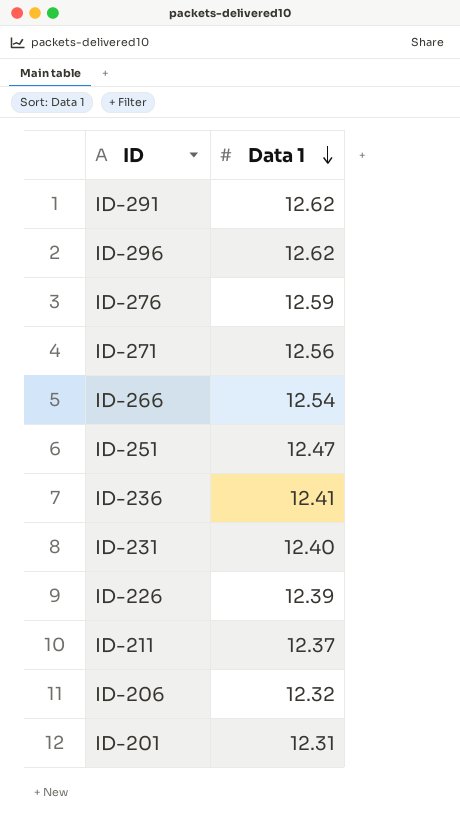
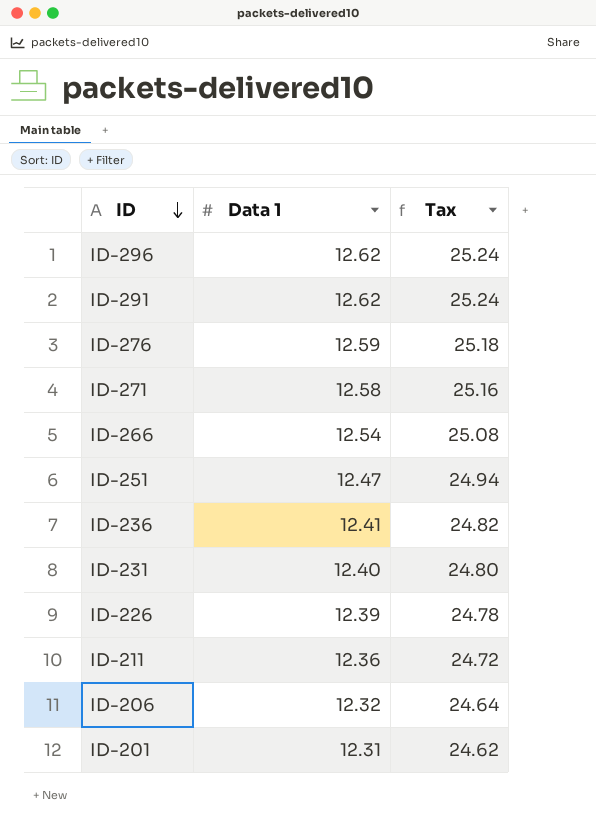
row order: Data 1 descending -> ID descending
column Tax | formula: none -> [Data 1] * 2
ID-271 | Data 1: 12.56 -> 12.58
ID-211 | Data 1: 12.37 -> 12.36

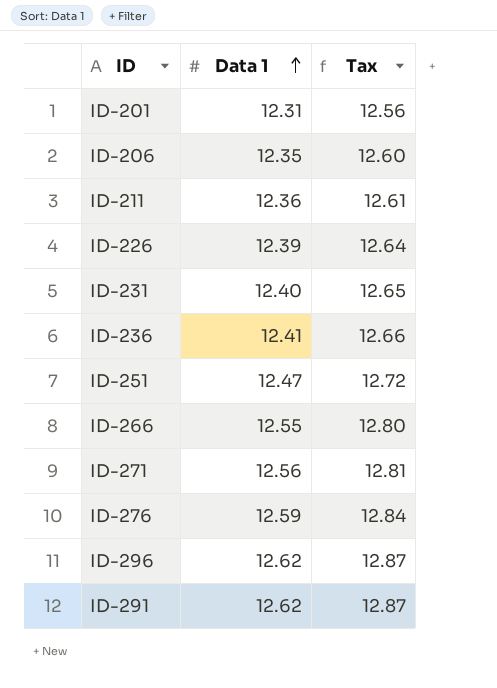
row order: ID descending -> Data 1 ascending
column Tax | formula: [Data 1] * 2 -> [Data 1] * 1.02
ID-206 | Data 1: 12.32 -> 12.35
ID-266 | Data 1: 12.54 -> 12.55
ID-271 | Data 1: 12.58 -> 12.56

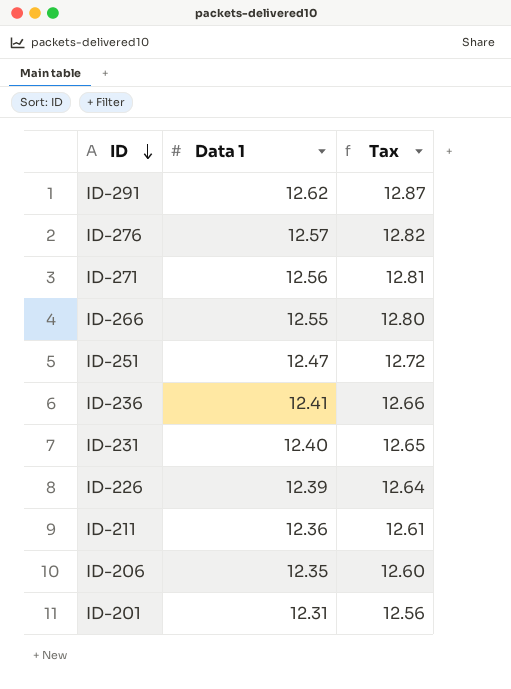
row order: Data 1 ascending -> ID descending
row ID-296: 12.62 | 12.87 -> none
ID-276 | Data 1: 12.59 -> 12.57
ID-276 | Tax: 12.84 -> 12.82

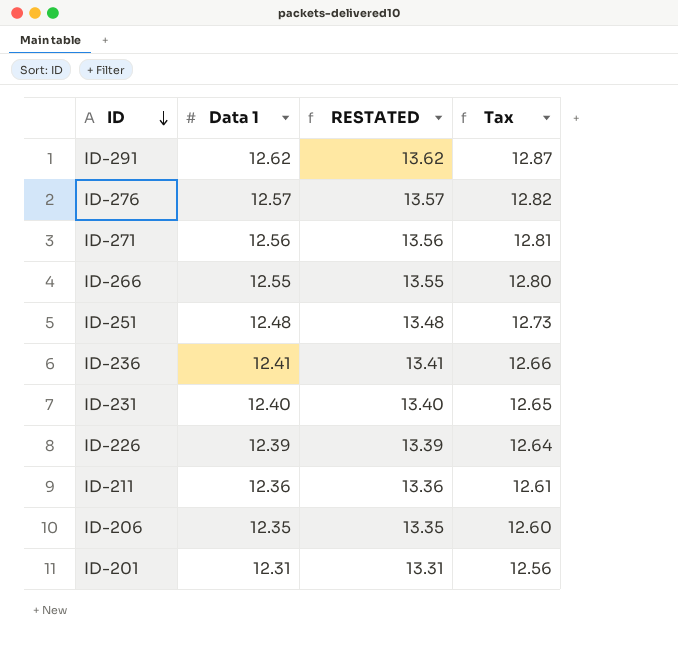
column RESTATED | formula: none -> [Data 1] + 1
ID-251 | Data 1: 12.47 -> 12.48
ID-251 | Tax: 12.72 -> 12.73

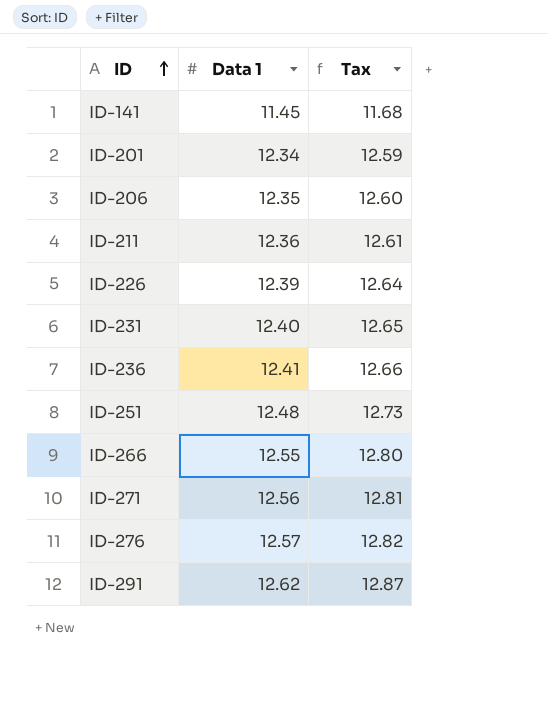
row order: ID descending -> ID ascending
column RESTATED | formula: [Data 1] + 1 -> none
row ID-141: none -> 11.45 | 11.68
ID-201 | Data 1: 12.31 -> 12.34
ID-201 | Tax: 12.56 -> 12.59

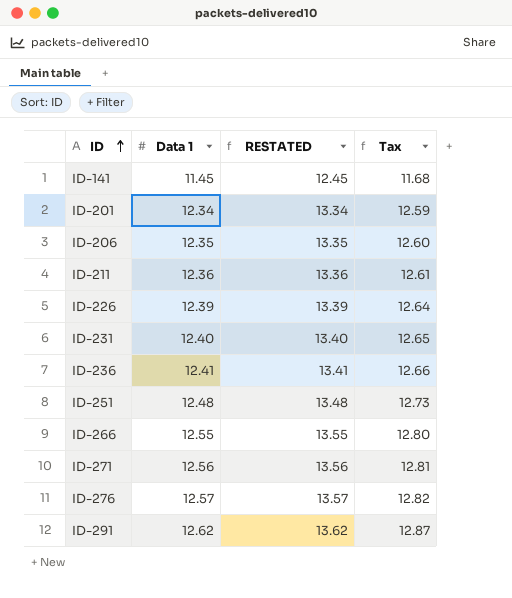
column RESTATED | formula: none -> [Data 1] + 1

